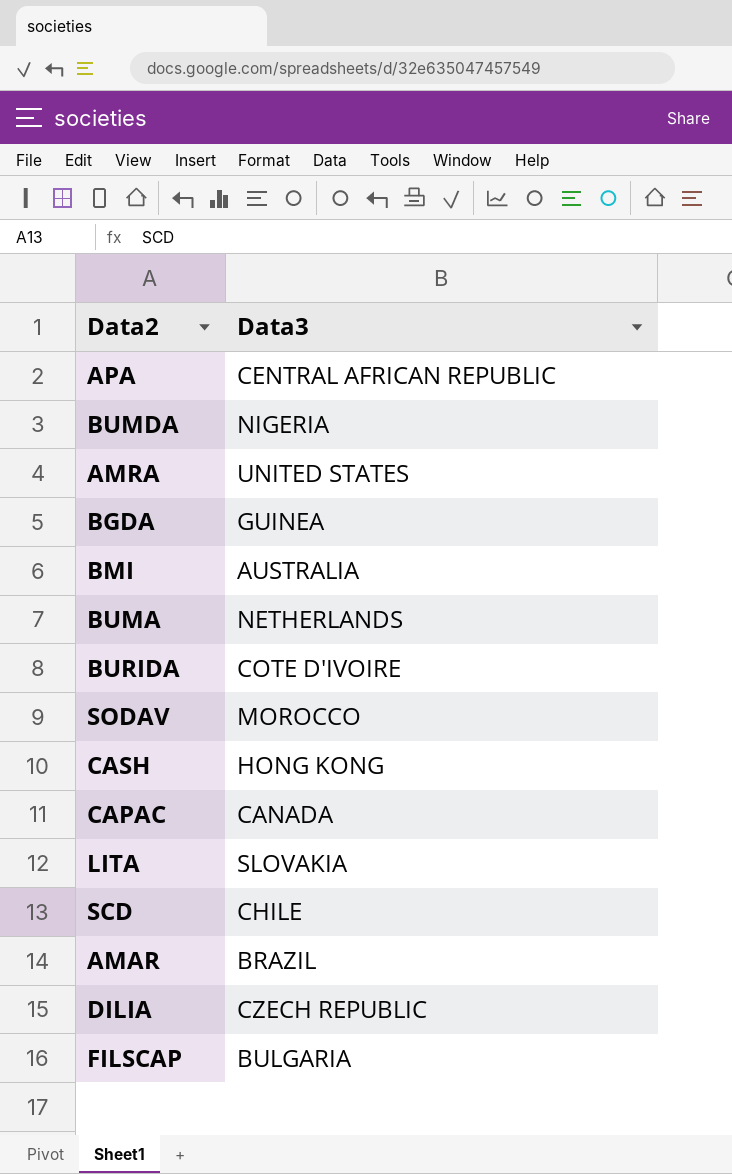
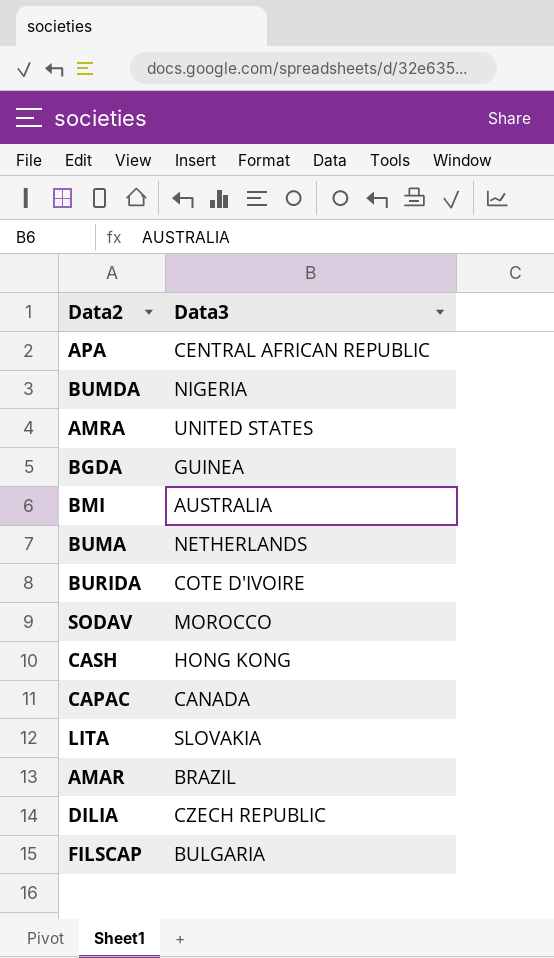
row SCD: CHILE -> none

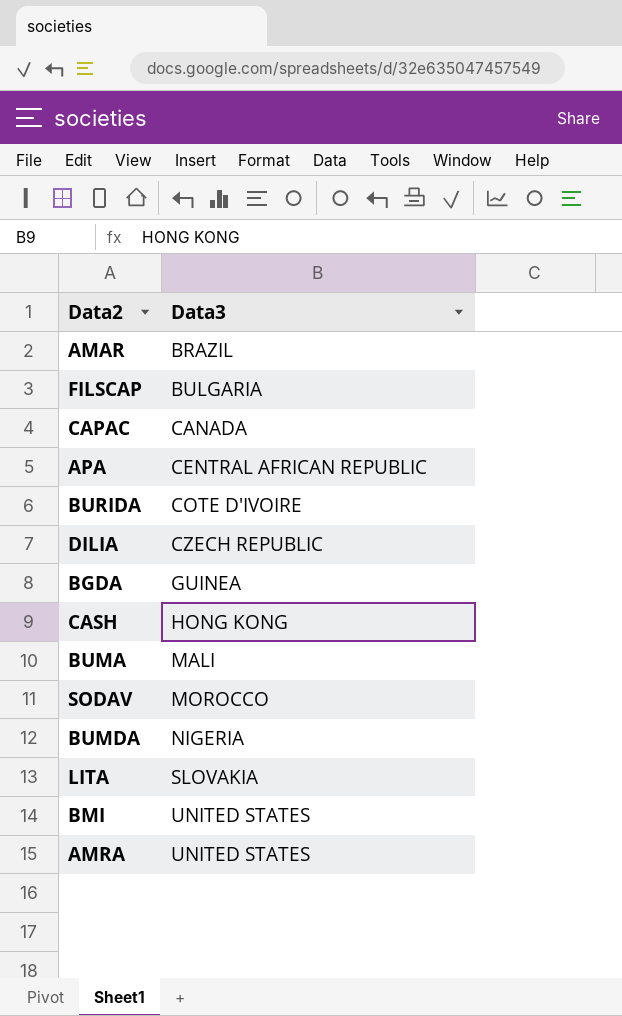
row order: none -> Data3 ascending
BUMA | Data3: NETHERLANDS -> MALI
BMI | Data3: AUSTRALIA -> UNITED STATES

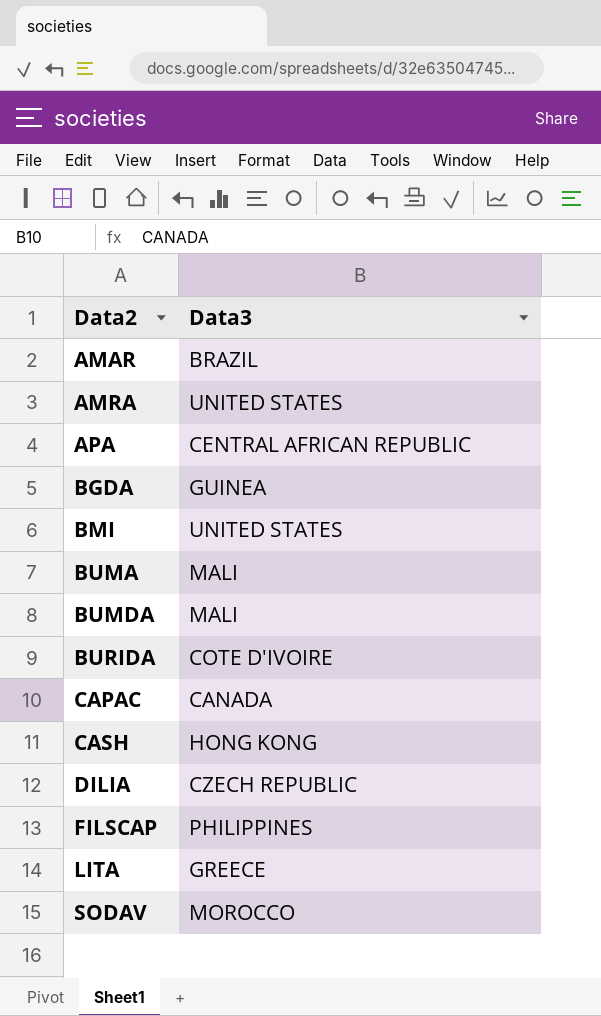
row order: Data3 ascending -> Data2 ascending
BUMDA | Data3: NIGERIA -> MALI
FILSCAP | Data3: BULGARIA -> PHILIPPINES
LITA | Data3: SLOVAKIA -> GREECE

